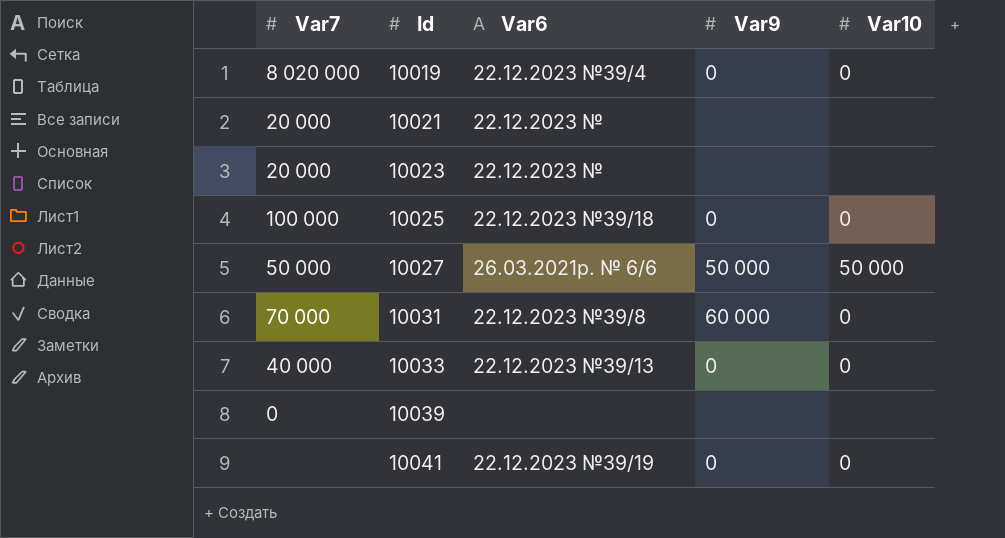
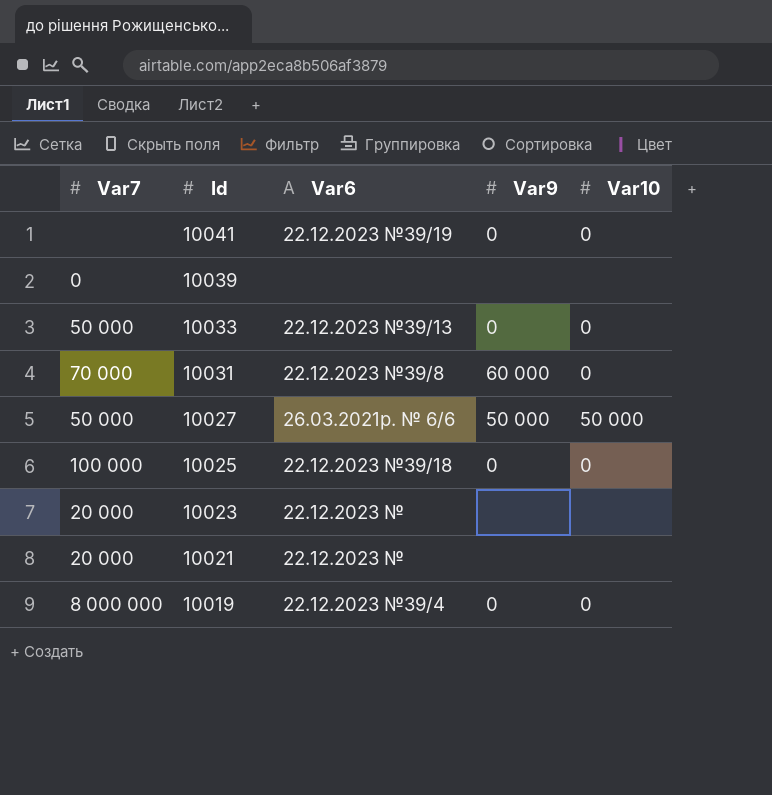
row order: Id ascending -> Id descending
10033 | Var7: 40 000 -> 50 000
10019 | Var7: 8 020 000 -> 8 000 000

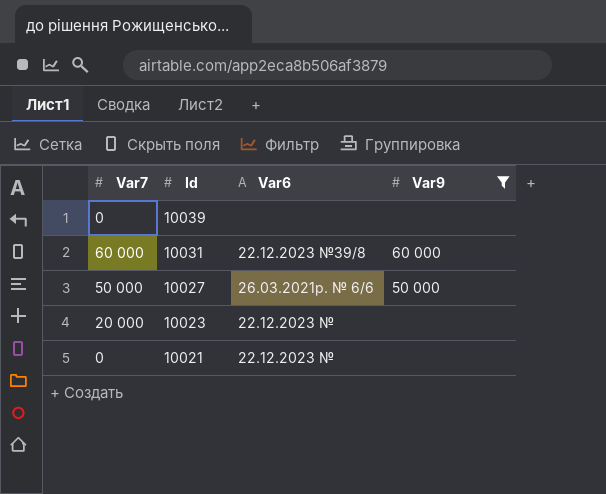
filter: none -> Var9 != 0
column Var10 | position: 5 -> none
10031 | Var7: 70 000 -> 60 000
10021 | Var7: 20 000 -> 0

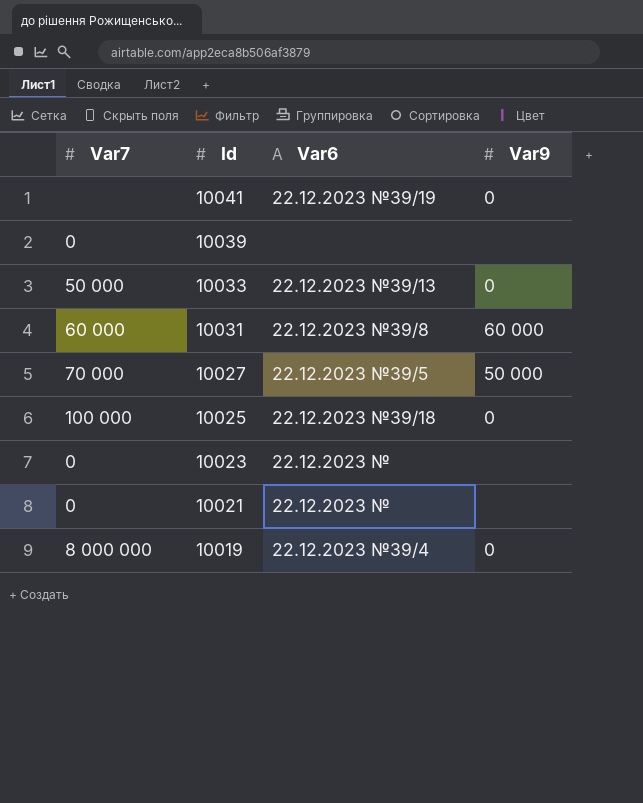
filter: Var9 != 0 -> none
10027 | Var7: 50 000 -> 70 000
10027 | Var6: 26.03.2021р. № 6/6 -> 22.12.2023 №39/5
10023 | Var7: 20 000 -> 0

